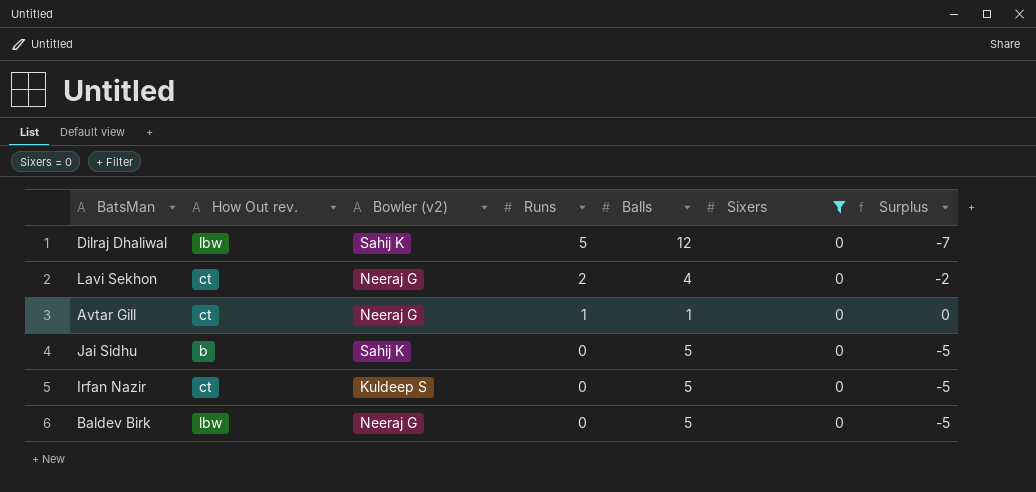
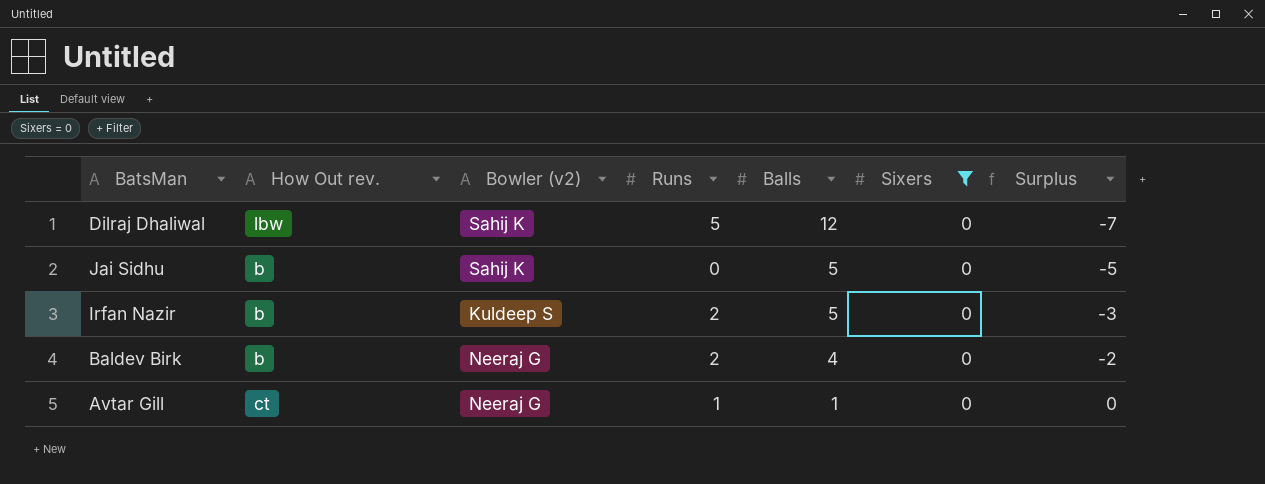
row order: Runs descending -> Balls descending
row Lavi Sekhon: ct | Neeraj G | 2 | 4 | 0 | -2 -> none
Irfan Nazir | How Out rev.: ct -> b
Irfan Nazir | Runs: 0 -> 2
Irfan Nazir | Surplus: -5 -> -3
Baldev Birk | How Out rev.: lbw -> b
Baldev Birk | Runs: 0 -> 2
Baldev Birk | Balls: 5 -> 4
Baldev Birk | Surplus: -5 -> -2

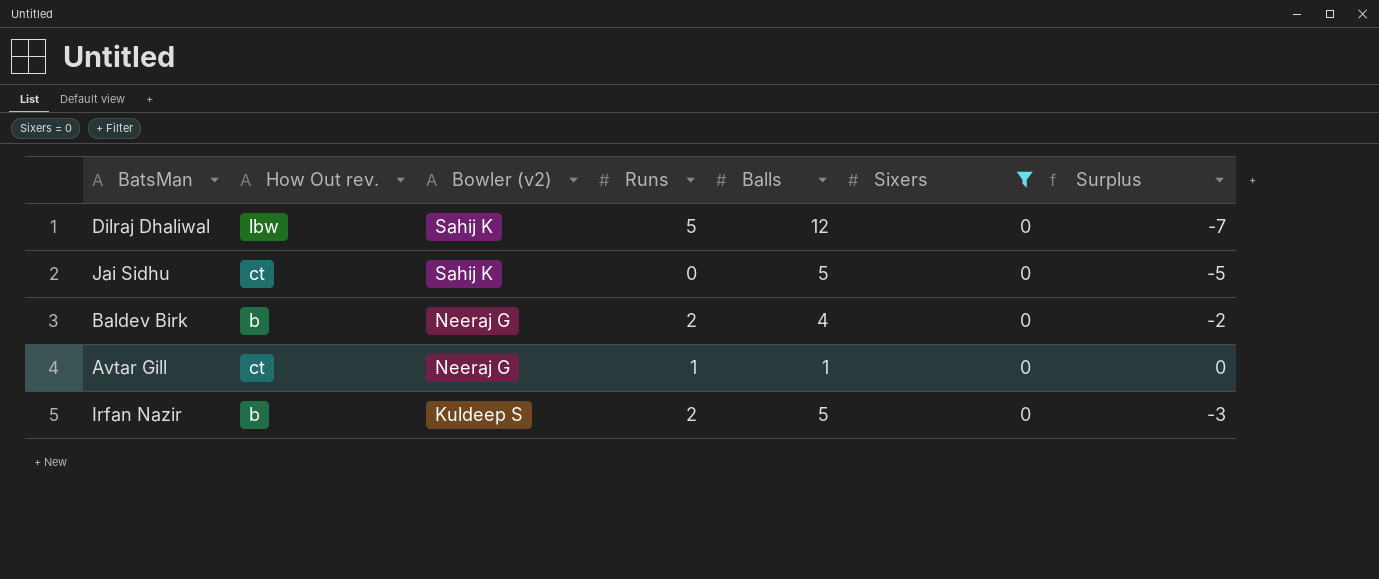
row order: Balls descending -> Bowler (v2) descending
Jai Sidhu | How Out rev.: b -> ct

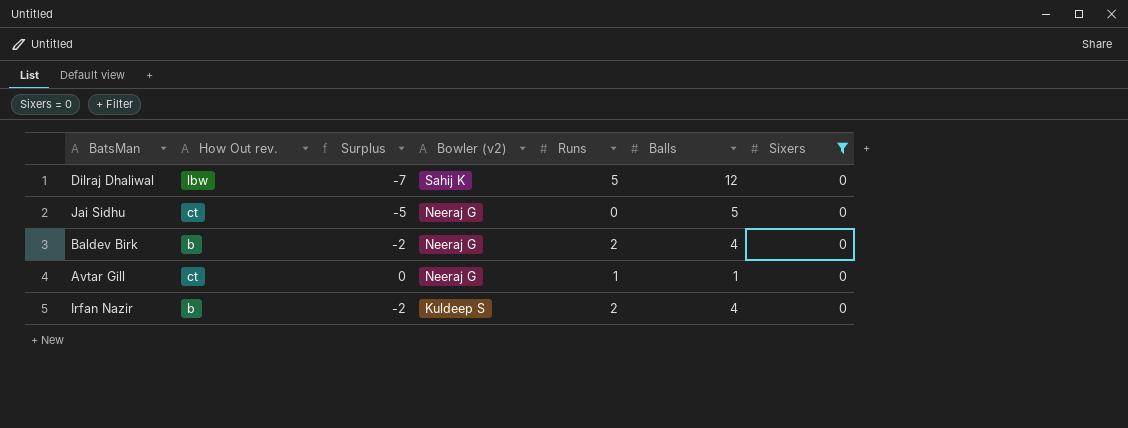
column Surplus | position: 7 -> 3
Jai Sidhu | Bowler (v2): Sahij K -> Neeraj G
Irfan Nazir | Surplus: -3 -> -2
Irfan Nazir | Balls: 5 -> 4

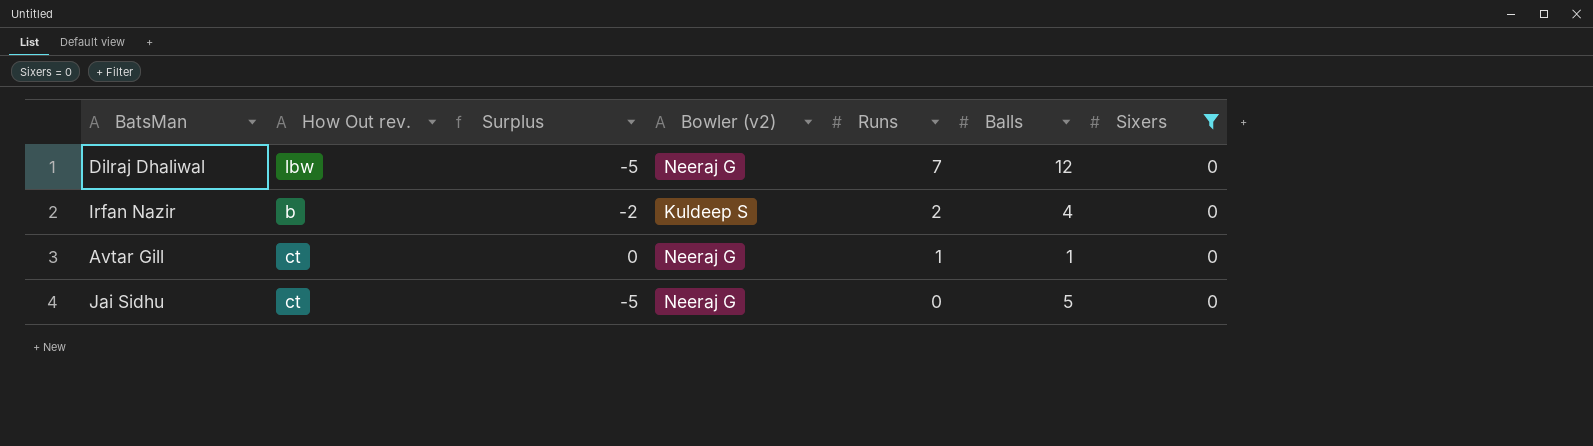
row order: Bowler (v2) descending -> Runs descending
row Baldev Birk: b | -2 | Neeraj G | 2 | 4 | 0 -> none
Dilraj Dhaliwal | Surplus: -7 -> -5
Dilraj Dhaliwal | Bowler (v2): Sahij K -> Neeraj G
Dilraj Dhaliwal | Runs: 5 -> 7

